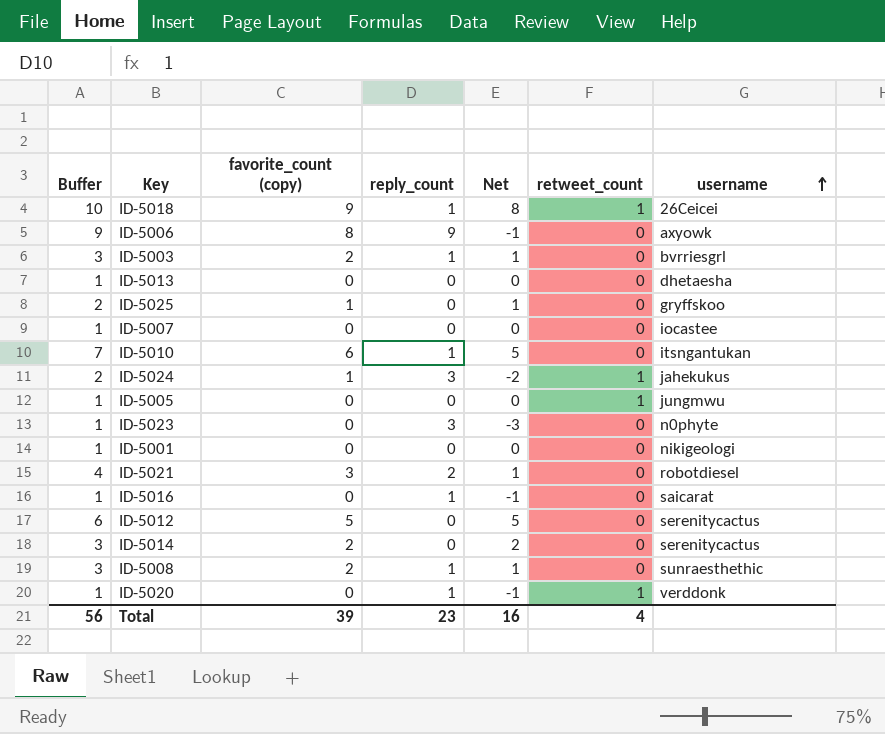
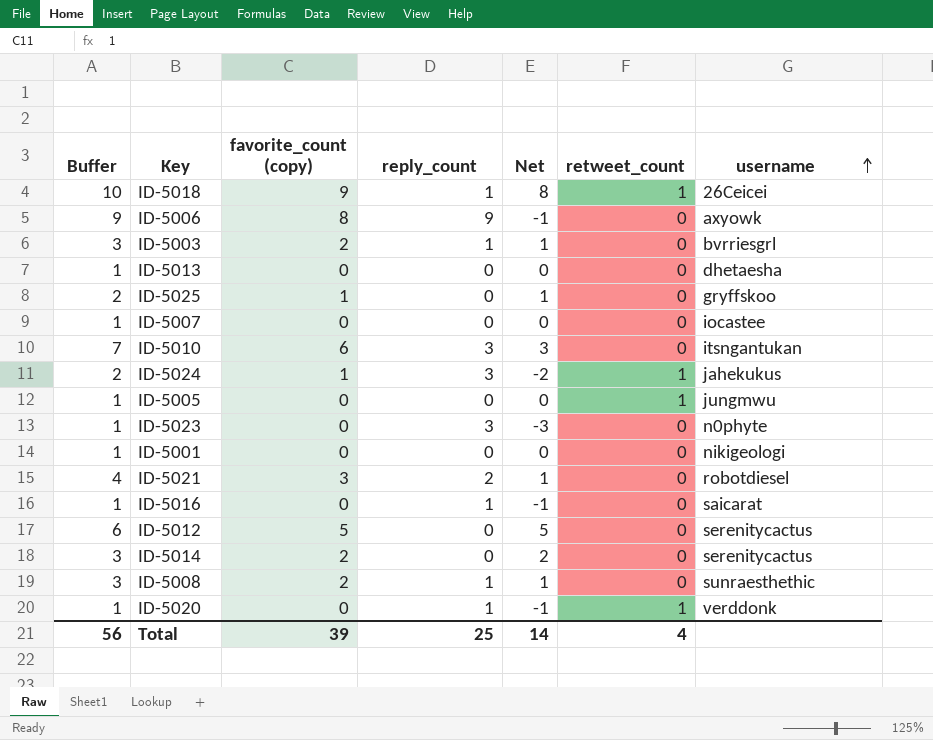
ID-5010 | reply_count: 1 -> 3
ID-5010 | Net: 5 -> 3
Total | reply_count: 23 -> 25
Total | Net: 16 -> 14

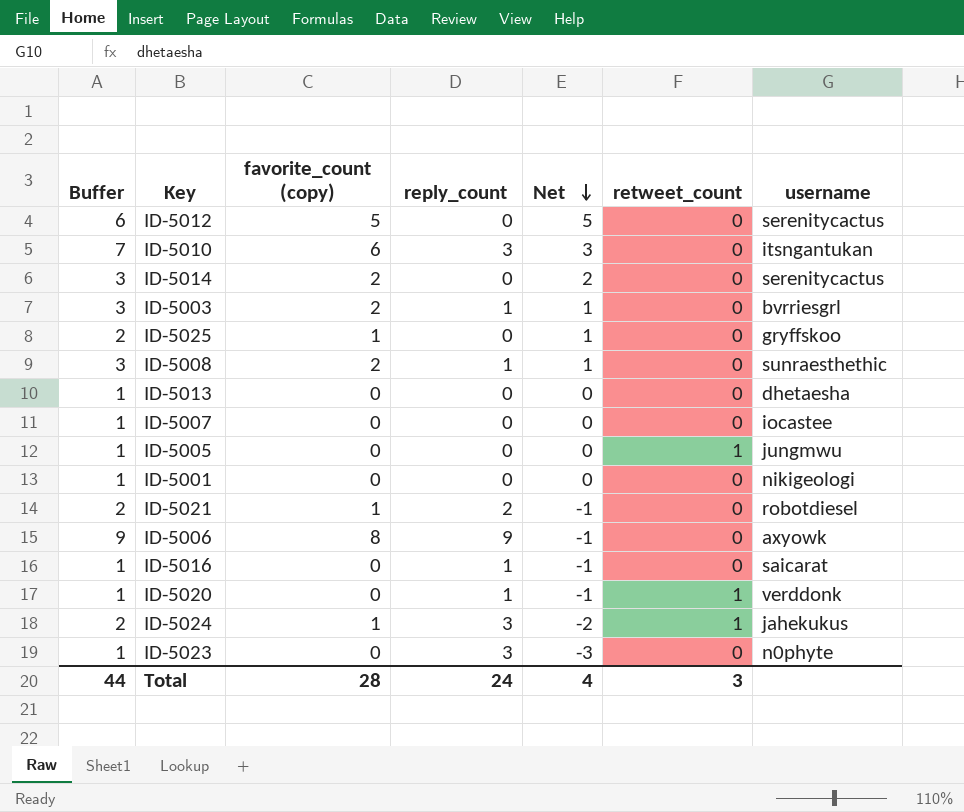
row order: username ascending -> Net descending
row ID-5018: 10 | 9 | 1 | 8 | 1 | 26Ceicei -> none
ID-5021 | Buffer: 4 -> 2
ID-5021 | favorite_count (copy): 3 -> 1
ID-5021 | Net: 1 -> -1
Total | Buffer: 56 -> 44
Total | favorite_count (copy): 39 -> 28
Total | reply_count: 25 -> 24
Total | Net: 14 -> 4
Total | retweet_count: 4 -> 3

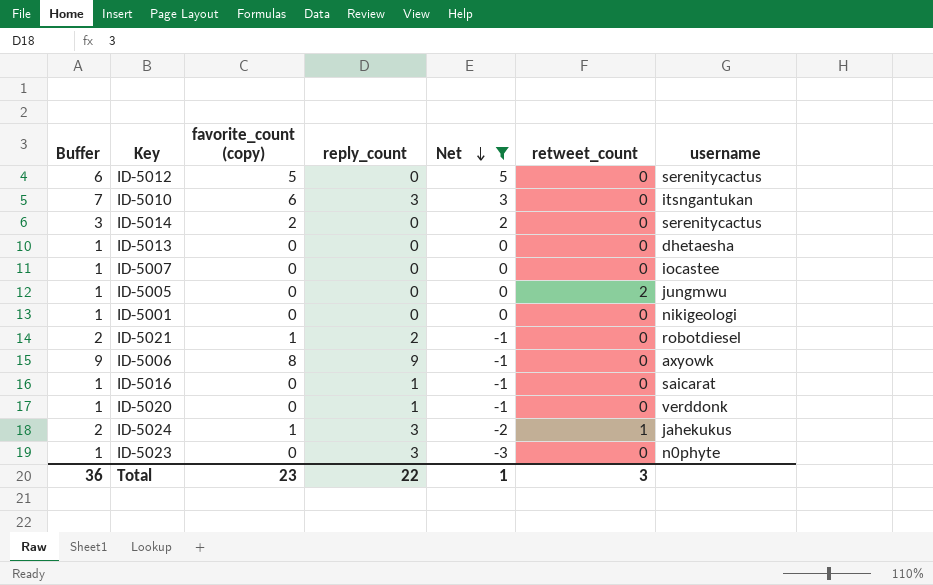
filter: none -> Net != 1
ID-5005 | retweet_count: 1 -> 2
ID-5020 | retweet_count: 1 -> 0
Total | Buffer: 44 -> 36
Total | favorite_count (copy): 28 -> 23
Total | reply_count: 24 -> 22
Total | Net: 4 -> 1

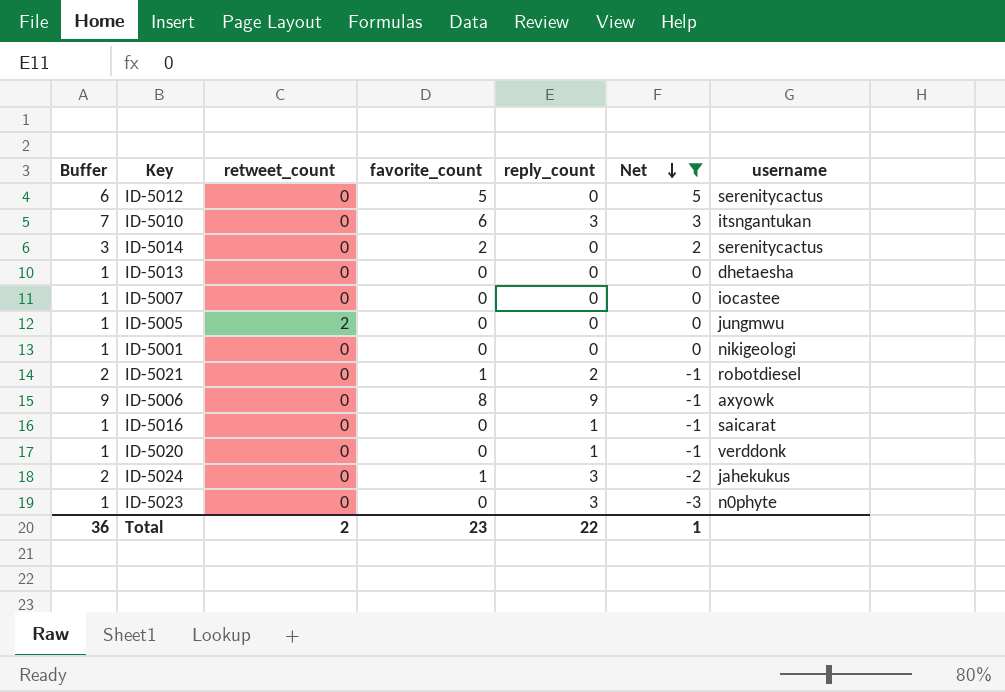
column retweet_count | position: 6 -> 3
column name: favorite_count (copy) -> favorite_count
ID-5024 | retweet_count: 1 -> 0
Total | retweet_count: 3 -> 2

